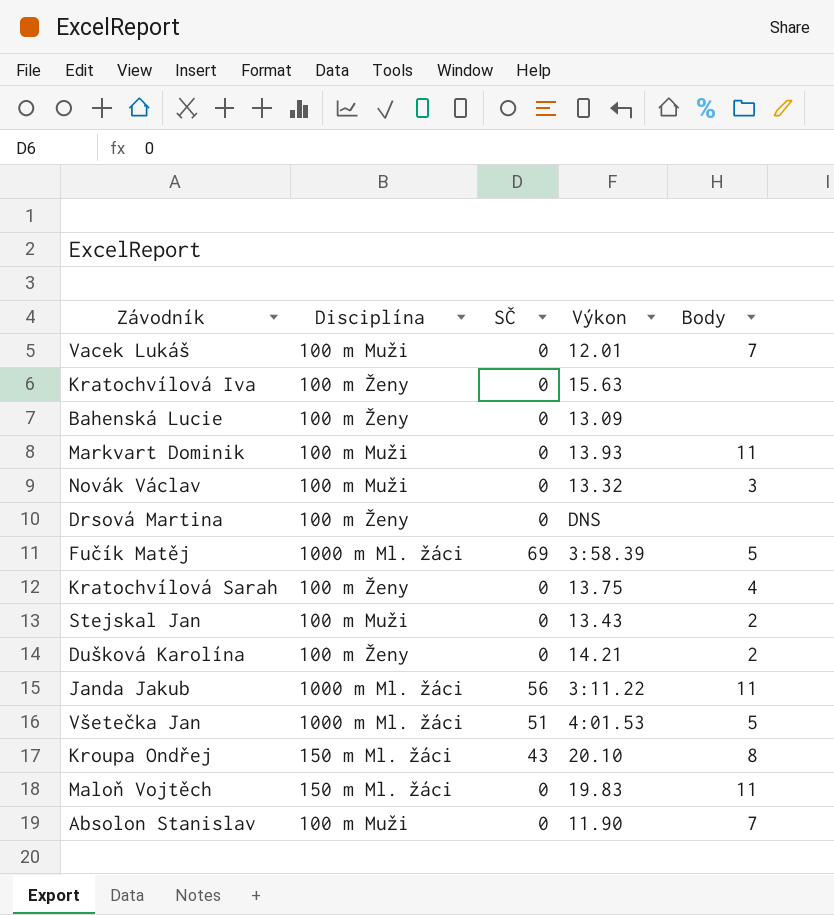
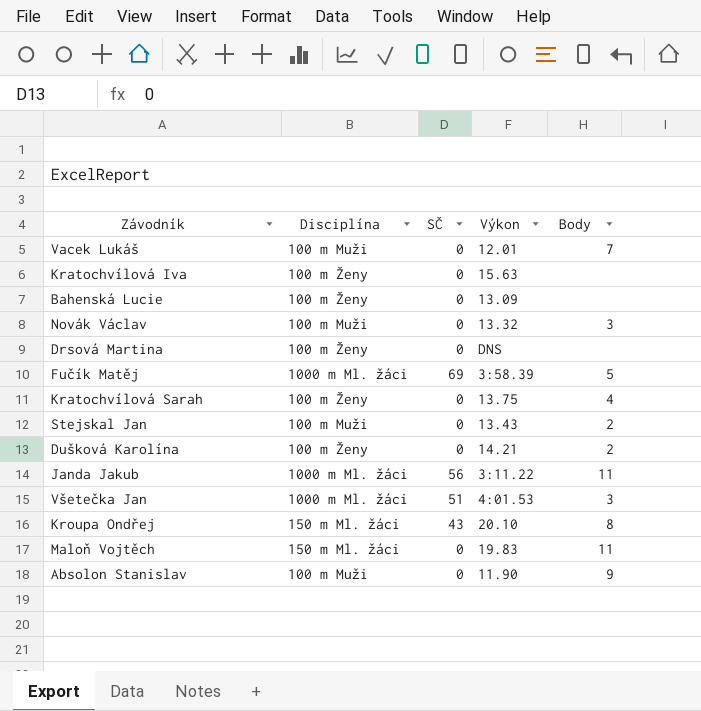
row Markvart Dominik: 100 m Muži | 0 | 13.93 | 11 -> none
Všetečka Jan | Body: 5 -> 3
Absolon Stanislav | Body: 7 -> 9

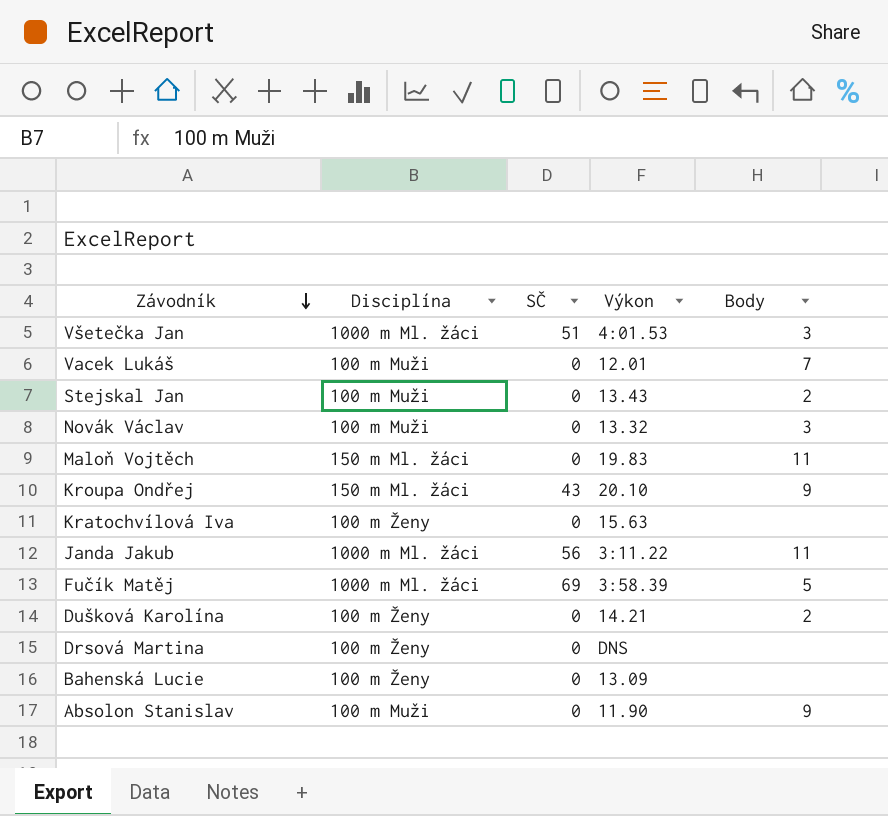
row order: none -> Závodník descending
row Kratochvílová Sarah: 100 m Ženy | 0 | 13.75 | 4 -> none
Kroupa Ondřej | Body: 8 -> 9

